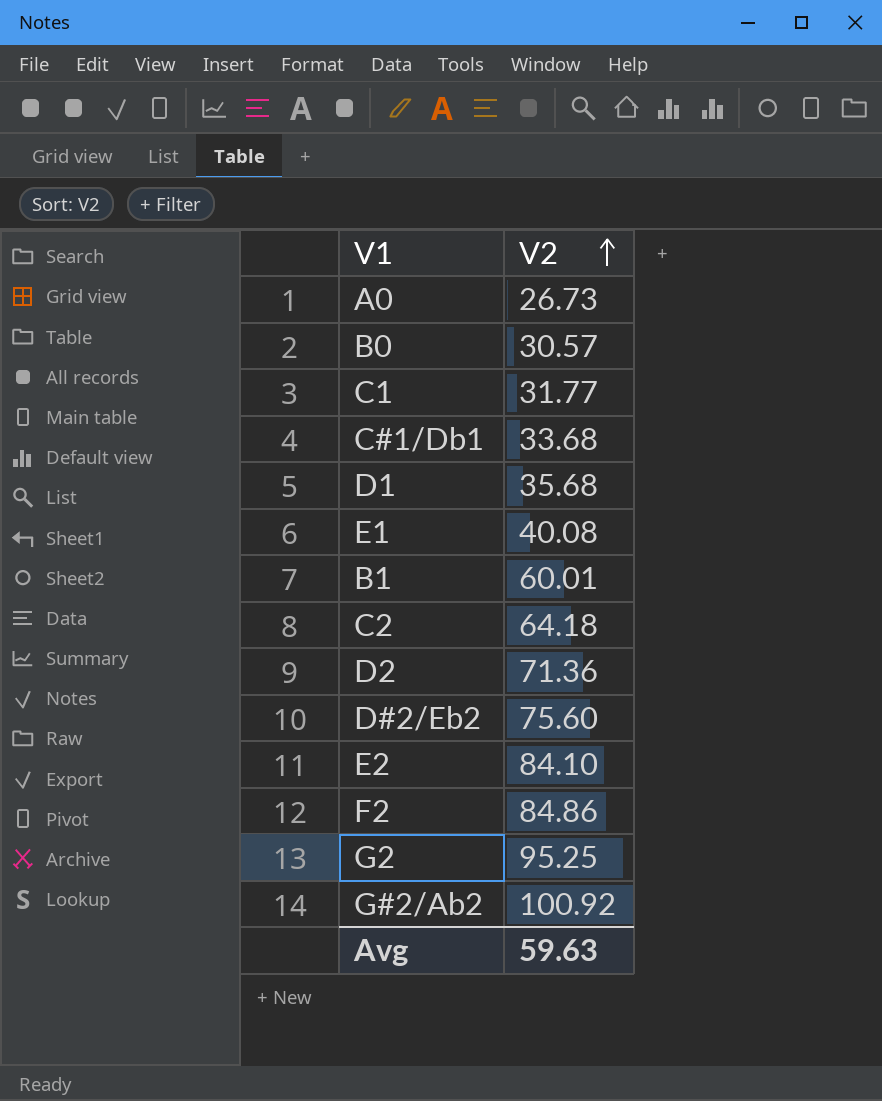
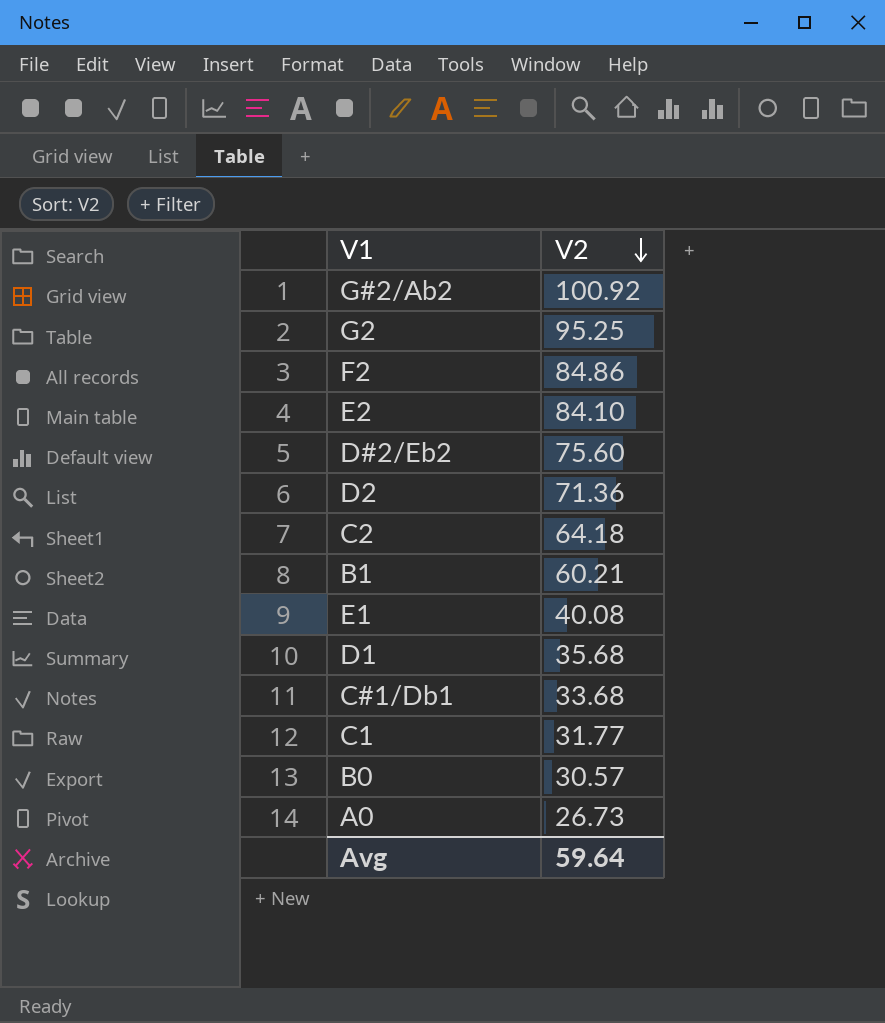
row order: V2 ascending -> V2 descending
B1 | V2: 60.01 -> 60.21
Avg | V2: 59.63 -> 59.64

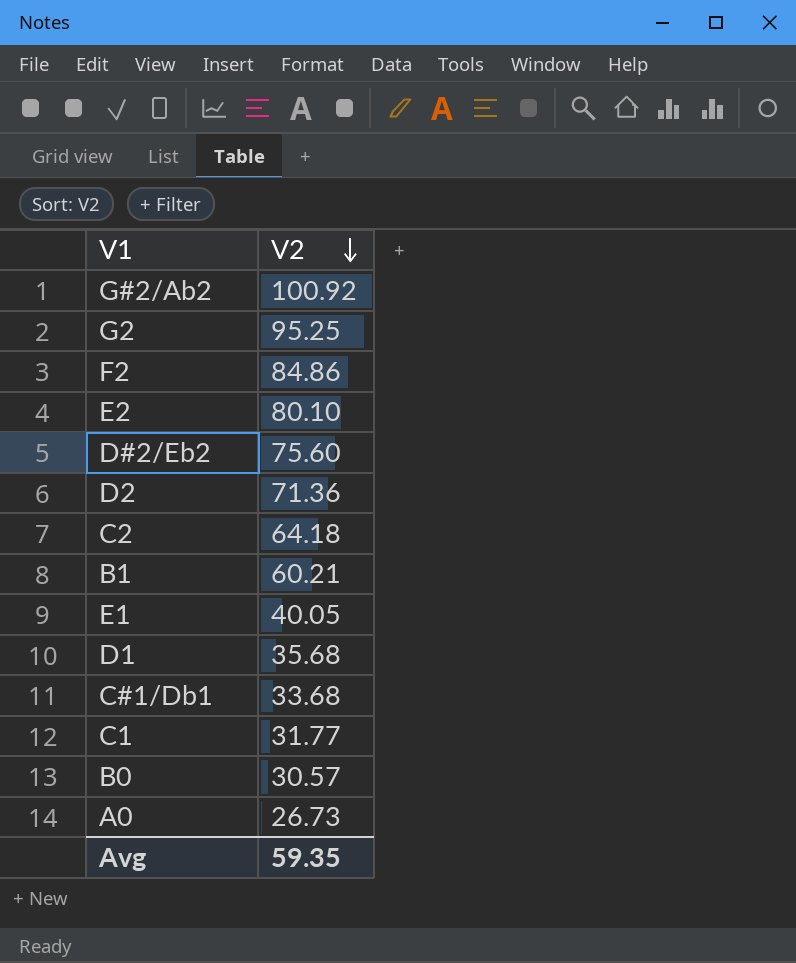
E2 | V2: 84.10 -> 80.10
E1 | V2: 40.08 -> 40.05
Avg | V2: 59.64 -> 59.35

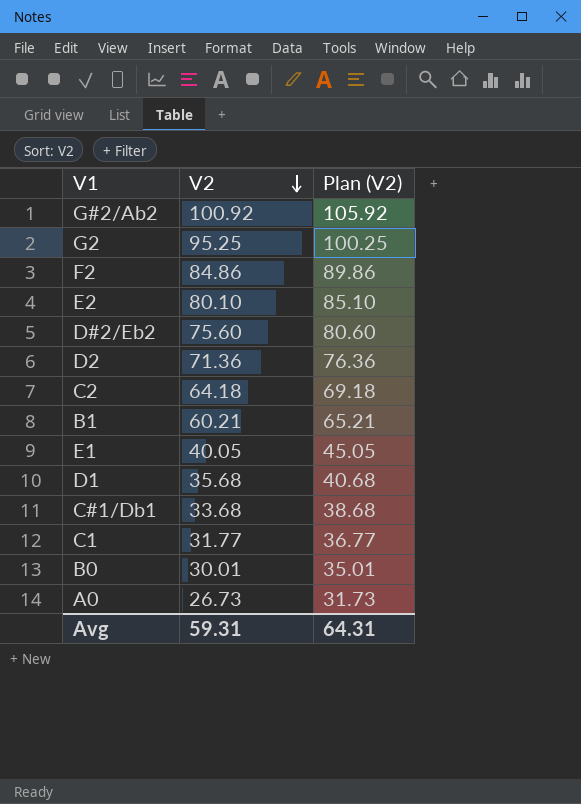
column Plan (V2) | formula: none -> [V2] + 5
B0 | V2: 30.57 -> 30.01
Avg | V2: 59.35 -> 59.31

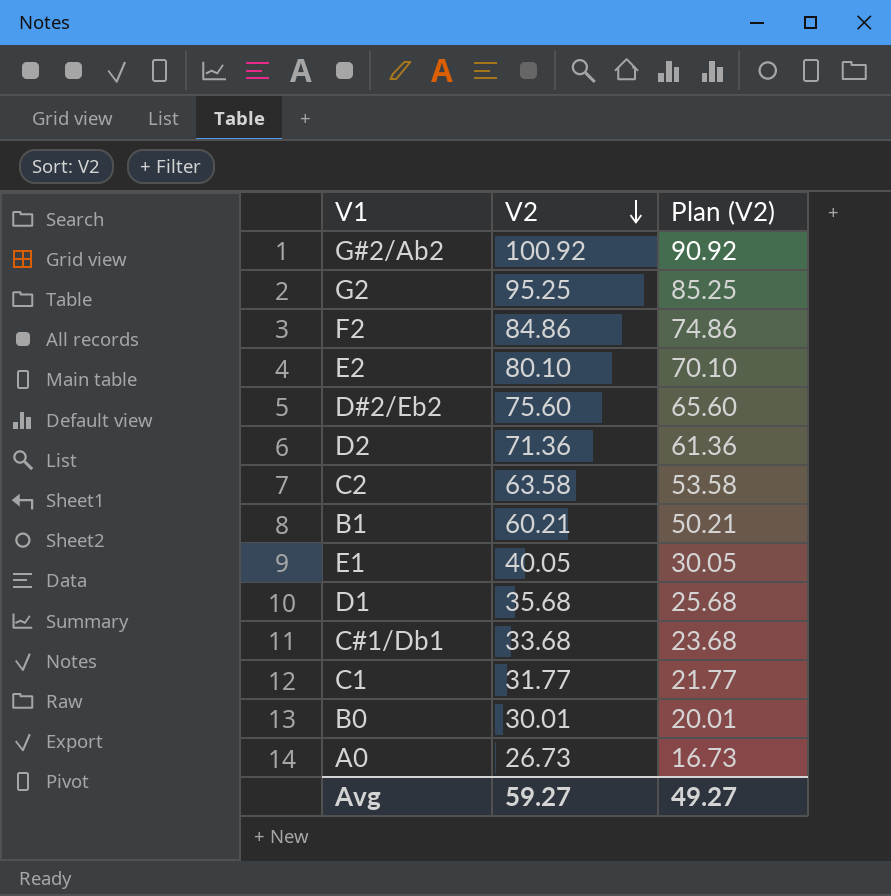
column Plan (V2) | formula: [V2] + 5 -> [V2] - 10
C2 | V2: 64.18 -> 63.58
Avg | V2: 59.31 -> 59.27
Avg | Plan (V2): 64.31 -> 49.27

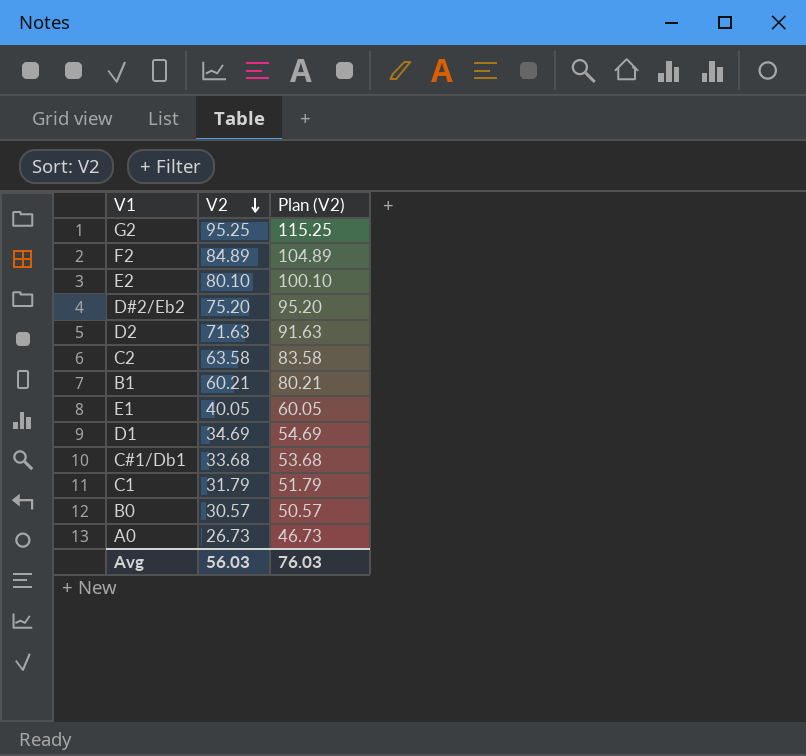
column Plan (V2) | formula: [V2] - 10 -> [V2] + 20
row G#2/Ab2: 100.92 | 90.92 -> none
F2 | V2: 84.86 -> 84.89
D#2/Eb2 | V2: 75.60 -> 75.20
D2 | V2: 71.36 -> 71.63
D1 | V2: 35.68 -> 34.69
C1 | V2: 31.77 -> 31.79
B0 | V2: 30.01 -> 30.57
Avg | V2: 59.27 -> 56.03
Avg | Plan (V2): 49.27 -> 76.03

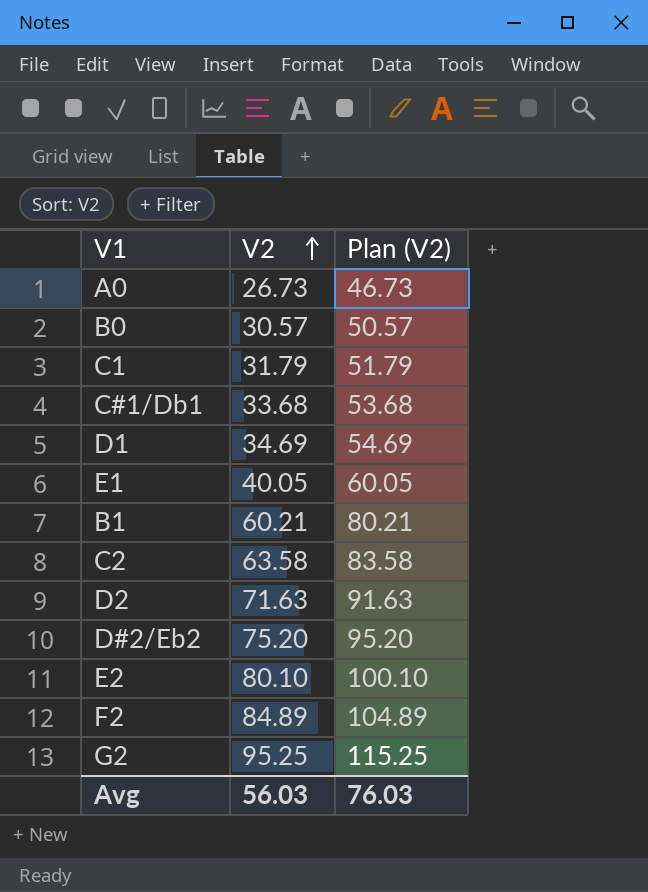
row order: V2 descending -> V2 ascending

